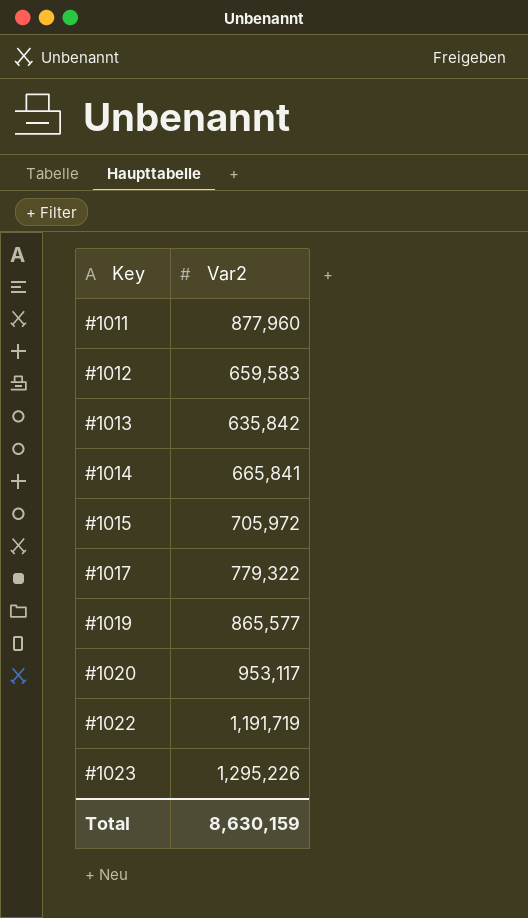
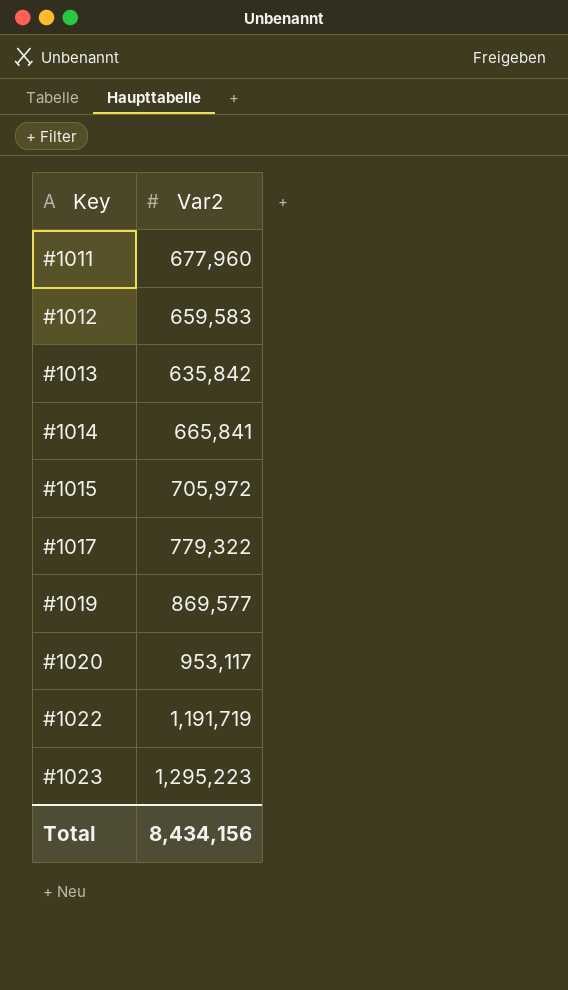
#1011 | Var2: 877,960 -> 677,960
#1019 | Var2: 865,577 -> 869,577
#1023 | Var2: 1,295,226 -> 1,295,223
Total | Var2: 8,630,159 -> 8,434,156

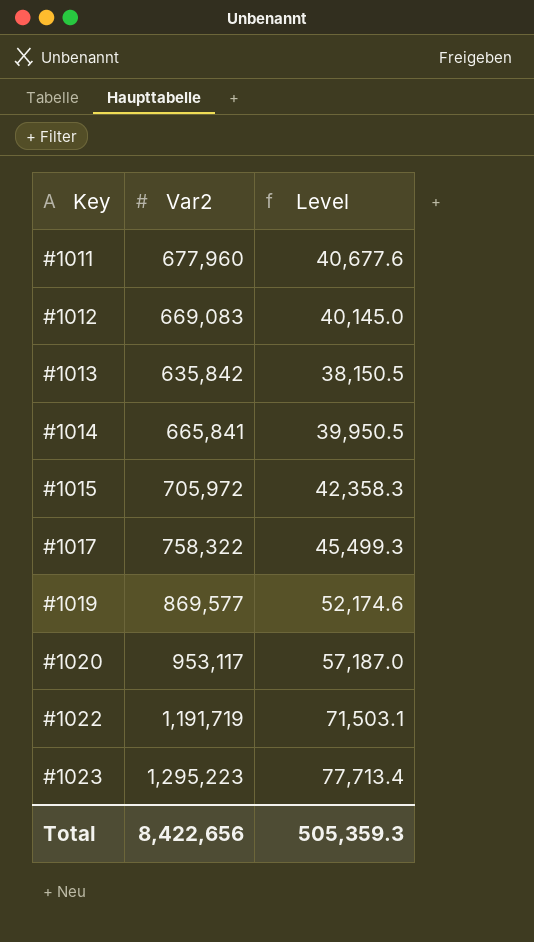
column Level | formula: none -> [Var2] * 0.06
#1012 | Var2: 659,583 -> 669,083
#1017 | Var2: 779,322 -> 758,322
Total | Var2: 8,434,156 -> 8,422,656

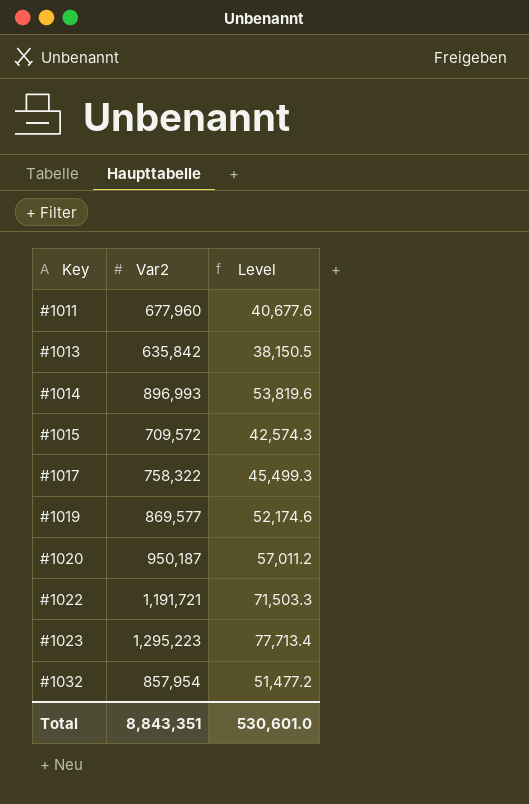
row #1012: 669,083 | 40,145.0 -> none
#1014 | Var2: 665,841 -> 896,993
#1014 | Level: 39,950.5 -> 53,819.6
#1015 | Var2: 705,972 -> 709,572
#1015 | Level: 42,358.3 -> 42,574.3
#1020 | Var2: 953,117 -> 950,187
#1020 | Level: 57,187.0 -> 57,011.2
#1022 | Var2: 1,191,719 -> 1,191,721
#1022 | Level: 71,503.1 -> 71,503.3
row #1032: none -> 857,954 | 51,477.2
Total | Var2: 8,422,656 -> 8,843,351
Total | Level: 505,359.3 -> 530,601.0

